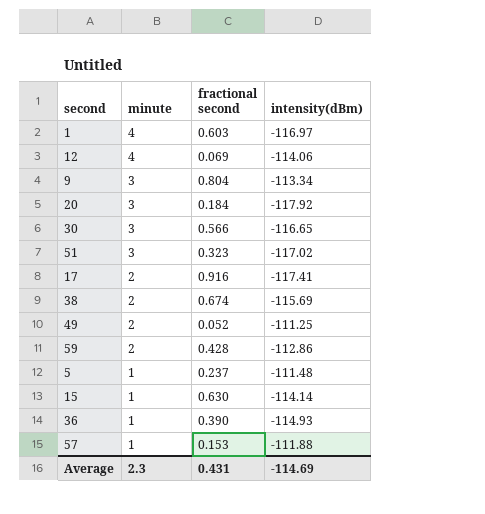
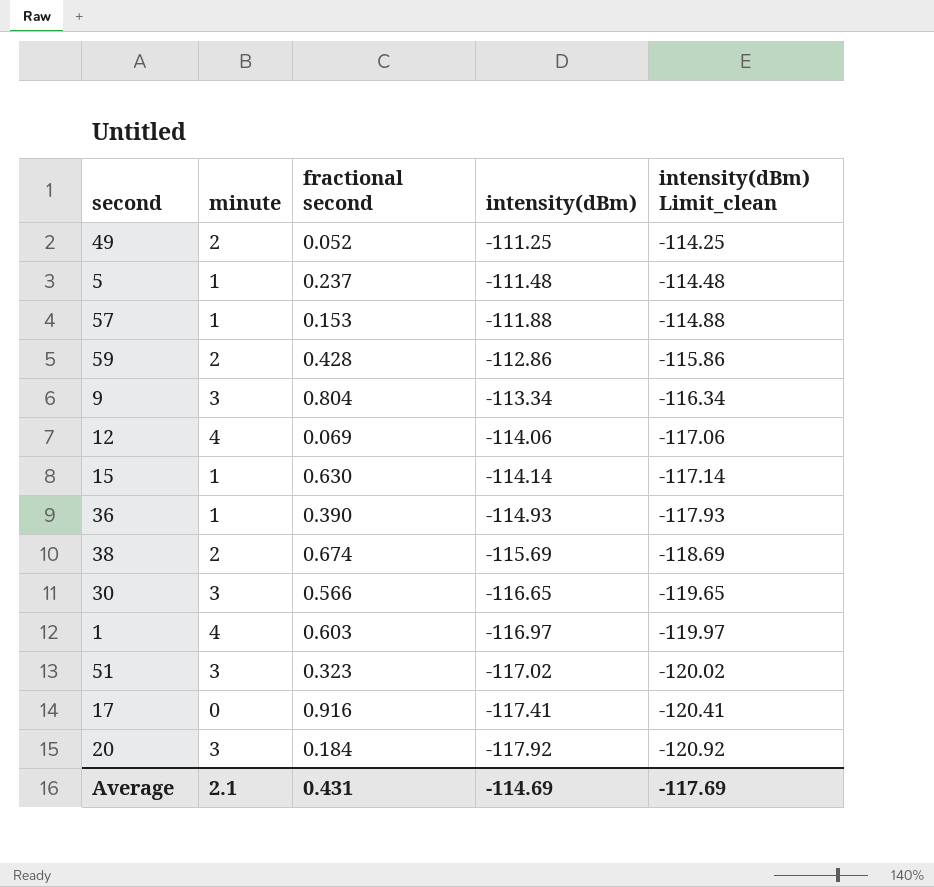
row order: minute descending -> intensity(dBm) descending
column intensity(dBm) Limit_clean | formula: none -> [intensity(dBm)] - 3
17 | minute: 2 -> 0
Average | minute: 2.3 -> 2.1

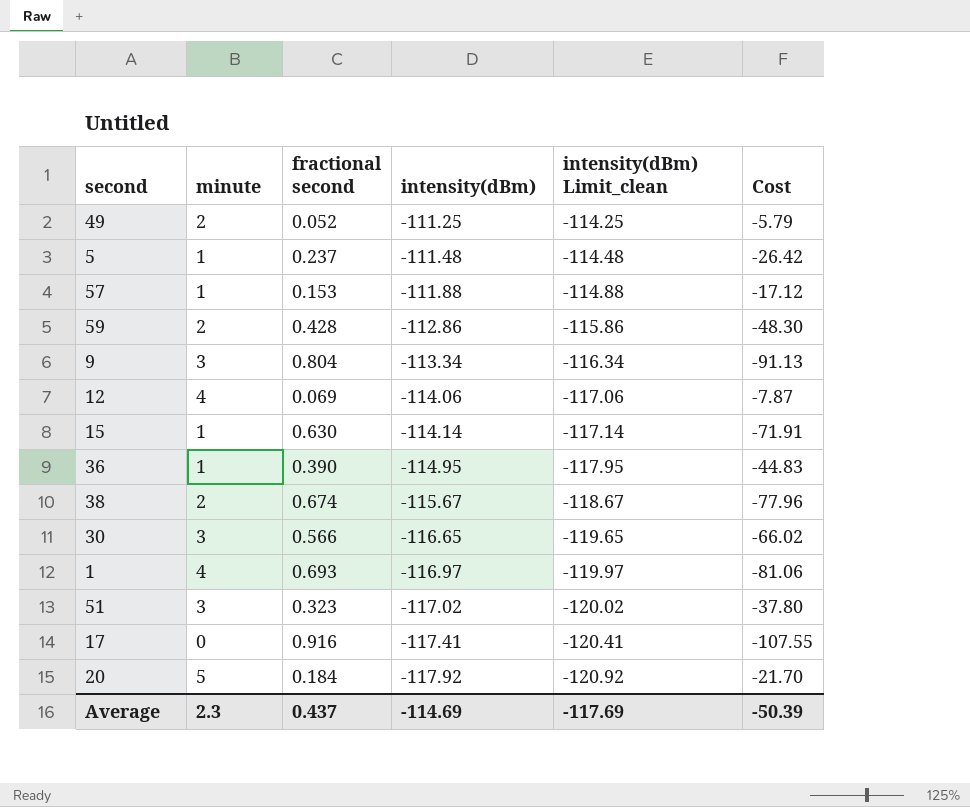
column Cost | formula: none -> [fractional second] * [intensity(dBm)]
36 | intensity(dBm): -114.93 -> -114.95
36 | intensity(dBm) Limit_clean: -117.93 -> -117.95
38 | intensity(dBm): -115.69 -> -115.67
38 | intensity(dBm) Limit_clean: -118.69 -> -118.67
1 | fractional second: 0.603 -> 0.693
20 | minute: 3 -> 5
Average | minute: 2.1 -> 2.3
Average | fractional second: 0.431 -> 0.437

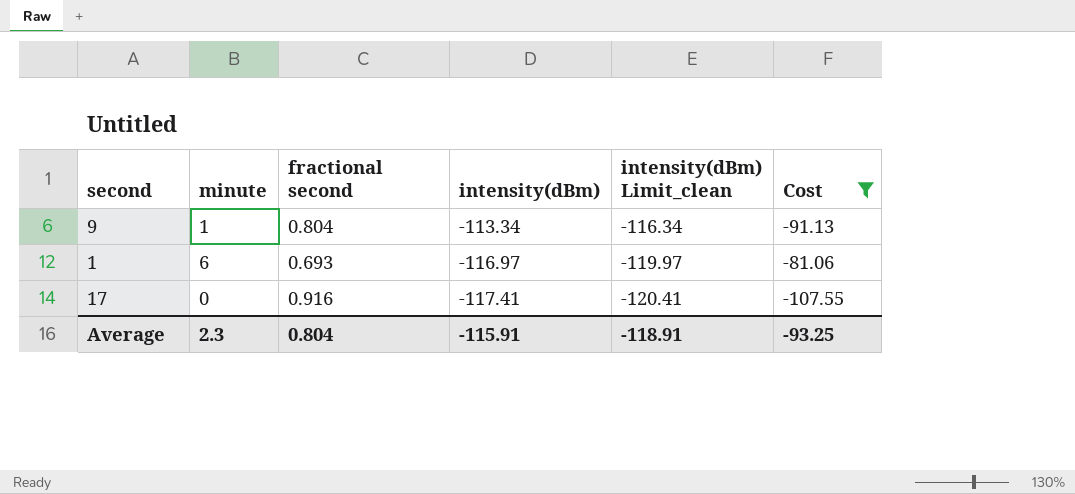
filter: none -> Cost <= -81.06
9 | minute: 3 -> 1
1 | minute: 4 -> 6
Average | fractional second: 0.437 -> 0.804
Average | intensity(dBm): -114.69 -> -115.91
Average | intensity(dBm) Limit_clean: -117.69 -> -118.91
Average | Cost: -50.39 -> -93.25

